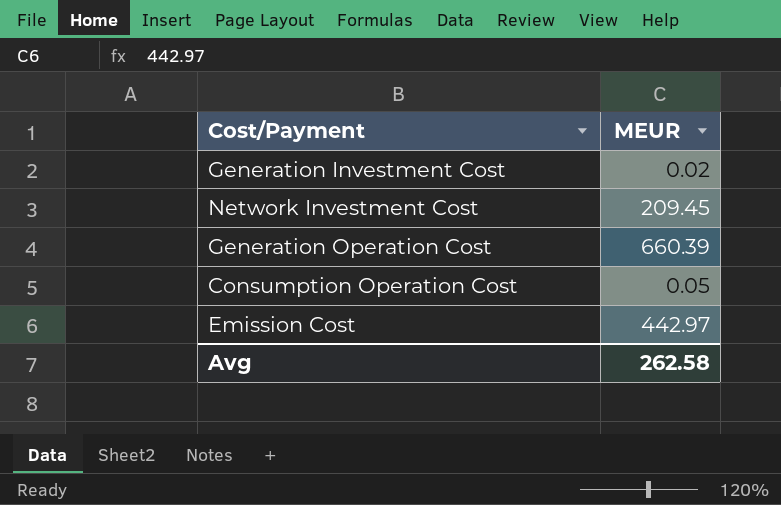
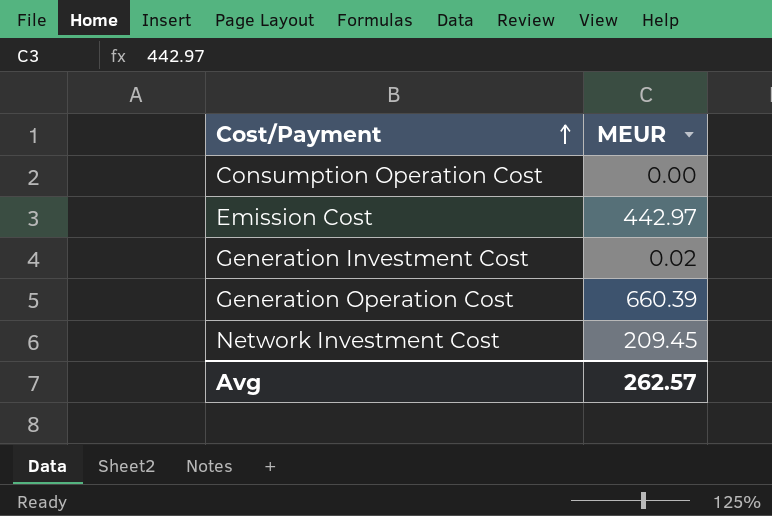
row order: none -> Cost/Payment ascending
Consumption Operation Cost | MEUR: 0.05 -> 0.00
Avg | MEUR: 262.58 -> 262.57

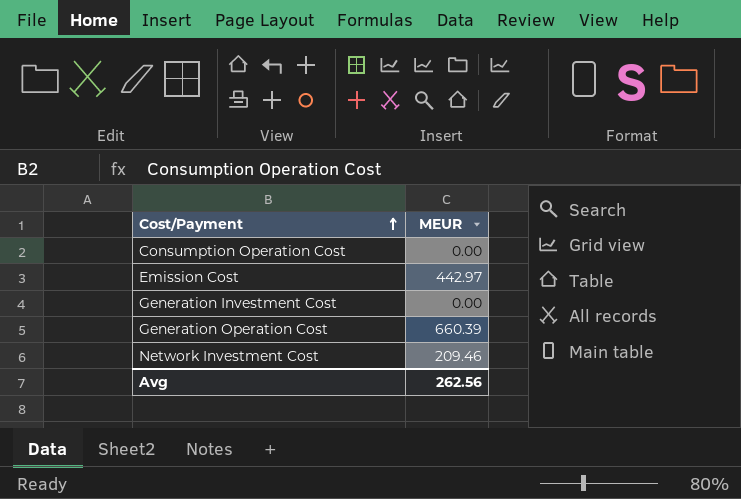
Generation Investment Cost | MEUR: 0.02 -> 0.00
Network Investment Cost | MEUR: 209.45 -> 209.46
Avg | MEUR: 262.57 -> 262.56

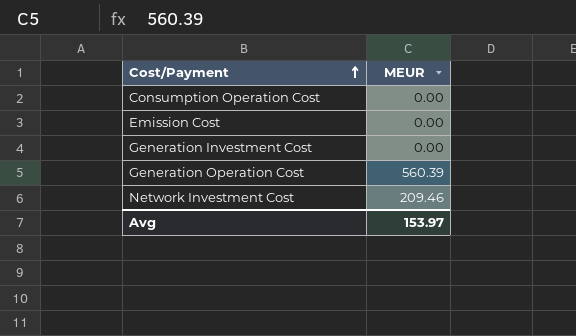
Emission Cost | MEUR: 442.97 -> 0.00
Generation Operation Cost | MEUR: 660.39 -> 560.39
Avg | MEUR: 262.56 -> 153.97

